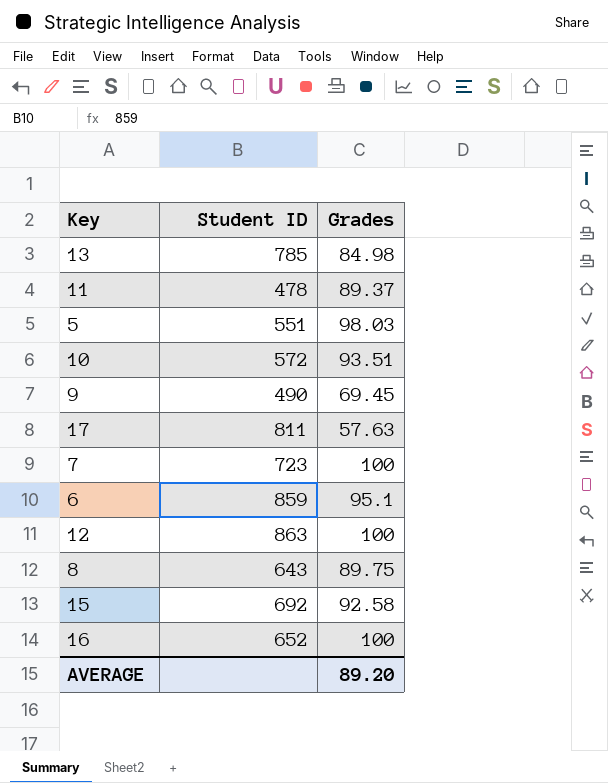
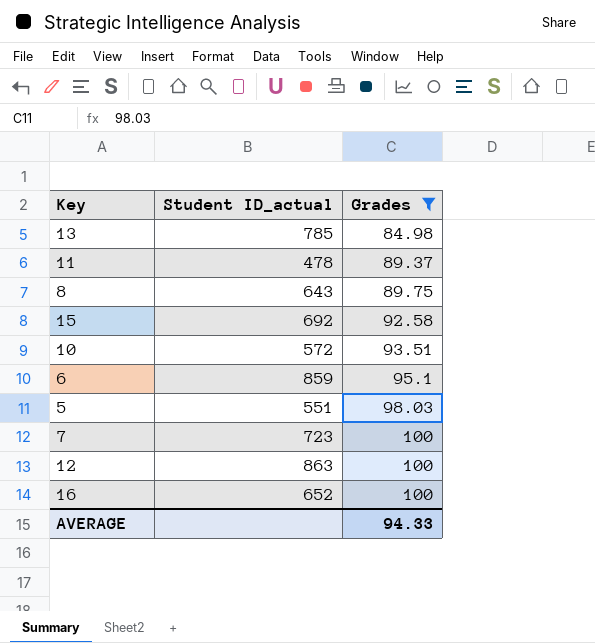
filter: none -> Grades >= 84.98
row order: none -> Grades ascending
column name: Student ID -> Student ID_actual
AVERAGE | Grades: 89.20 -> 94.33

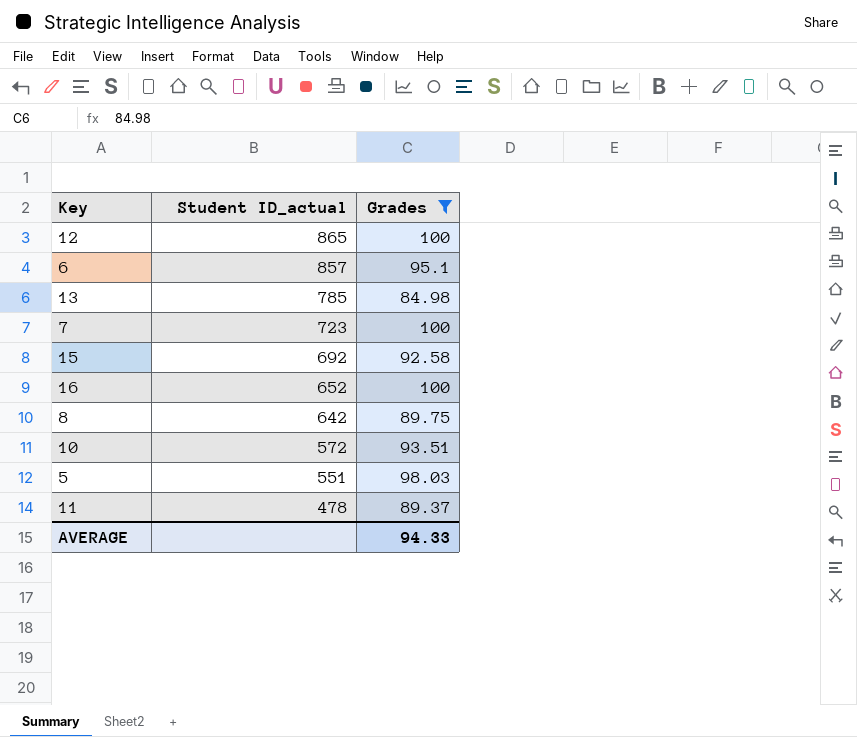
row order: Grades ascending -> Student ID_actual descending
12 | Student ID_actual: 863 -> 865
6 | Student ID_actual: 859 -> 857
8 | Student ID_actual: 643 -> 642

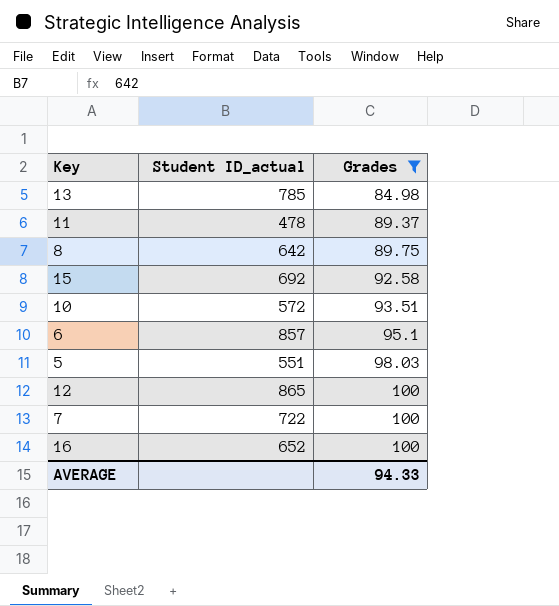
row order: Student ID_actual descending -> Grades ascending
7 | Student ID_actual: 723 -> 722

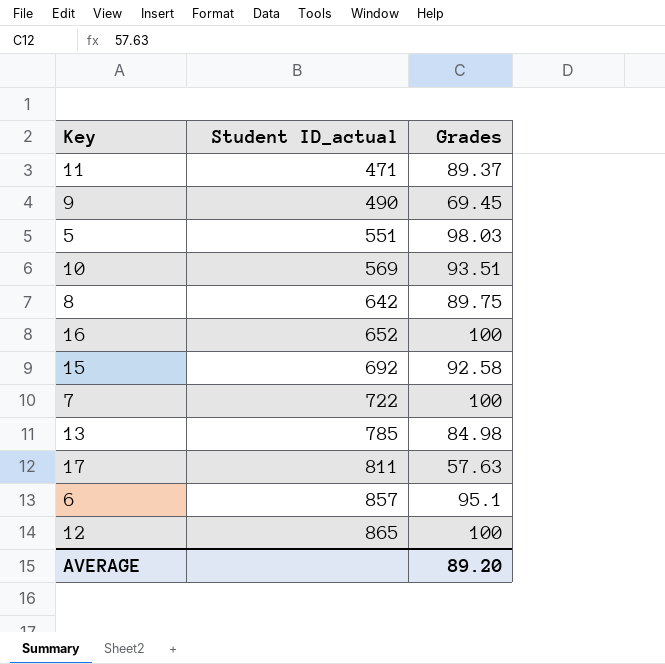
filter: Grades >= 84.98 -> none
row order: Grades ascending -> Student ID_actual ascending
11 | Student ID_actual: 478 -> 471
10 | Student ID_actual: 572 -> 569
AVERAGE | Grades: 94.33 -> 89.20

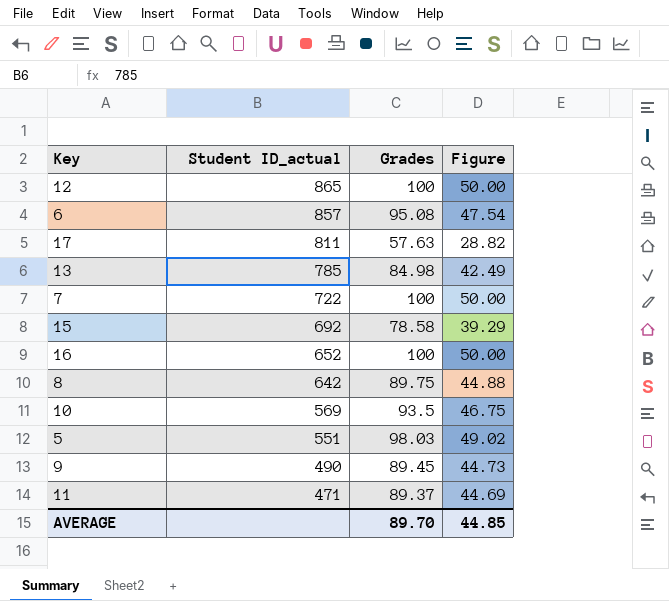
row order: Student ID_actual ascending -> Student ID_actual descending
column Figure | formula: none -> [Grades] * 0.5
6 | Grades: 95.1 -> 95.08
15 | Grades: 92.58 -> 78.58
10 | Grades: 93.51 -> 93.5
9 | Grades: 69.45 -> 89.45
AVERAGE | Grades: 89.20 -> 89.70

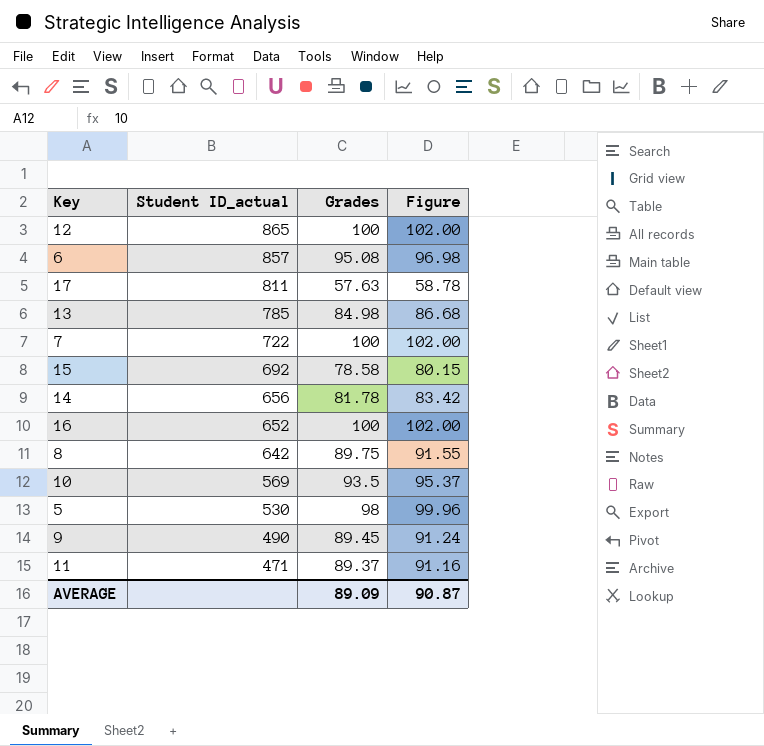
column Figure | formula: [Grades] * 0.5 -> [Grades] * 1.02
row 14: none -> 656 | 81.78 | 83.42
5 | Student ID_actual: 551 -> 530
5 | Grades: 98.03 -> 98
AVERAGE | Grades: 89.70 -> 89.09
AVERAGE | Figure: 44.85 -> 90.87

